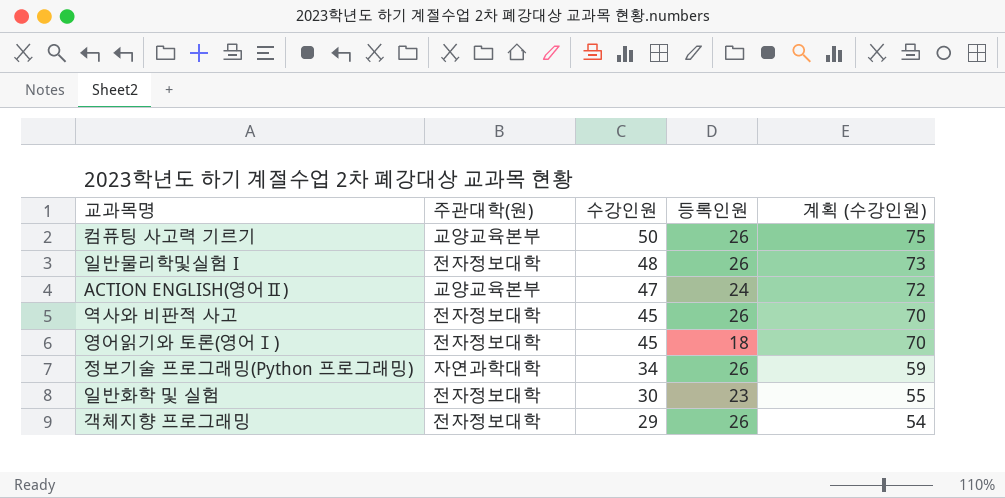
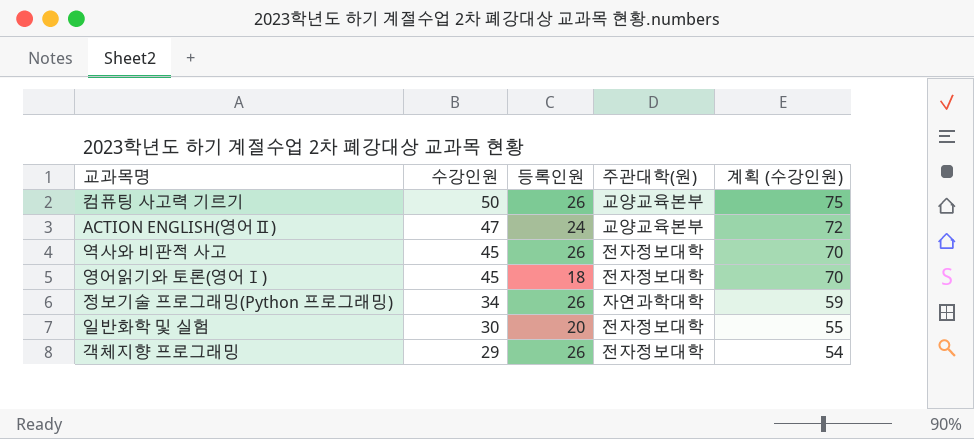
column 주관대학(원) | position: 2 -> 4
row 일반물리학및실험 I: 전자정보대학 | 48 | 26 | 73 -> none
일반화학 및 실험 | 등록인원: 23 -> 20

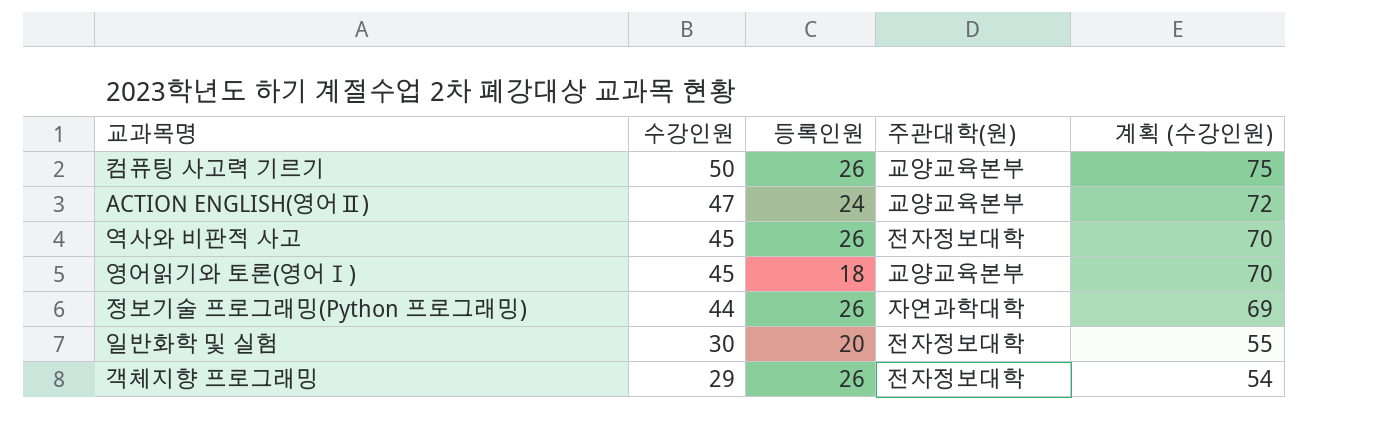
영어읽기와 토론(영어Ⅰ) | 주관대학(원): 전자정보대학 -> 교양교육본부
정보기술 프로그래밍(Python 프로그래밍) | 수강인원: 34 -> 44
정보기술 프로그래밍(Python 프로그래밍) | 계획 (수강인원): 59 -> 69

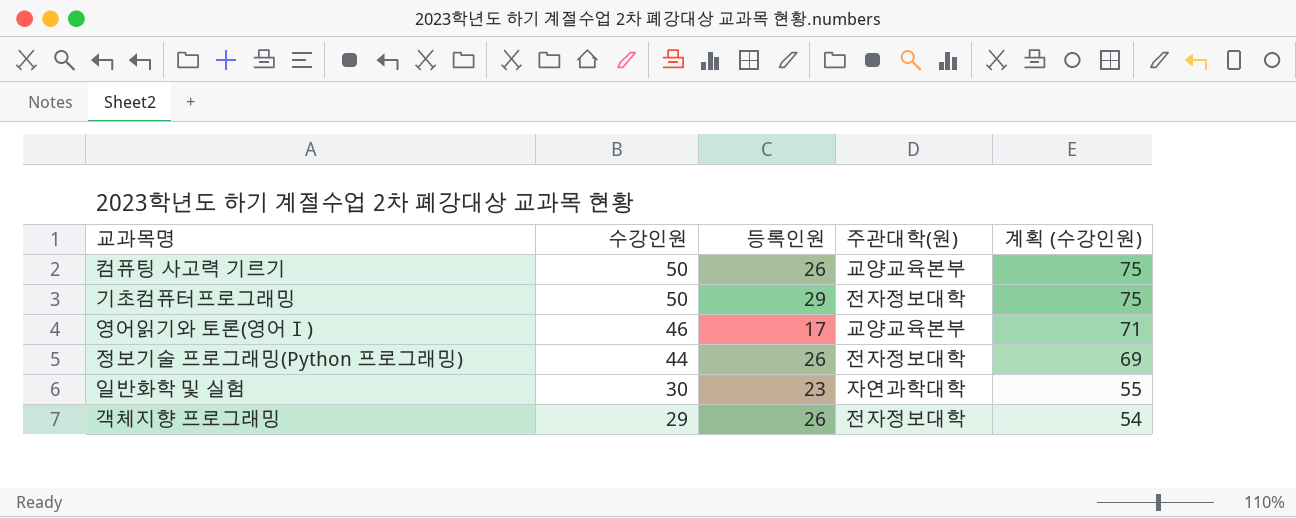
row ACTION ENGLISH(영어Ⅱ): 47 | 24 | 교양교육본부 | 72 -> none
row 역사와 비판적 사고: 45 | 26 | 전자정보대학 | 70 -> none
row 기초컴퓨터프로그래밍: none -> 50 | 29 | 전자정보대학 | 75
영어읽기와 토론(영어Ⅰ) | 수강인원: 45 -> 46
영어읽기와 토론(영어Ⅰ) | 등록인원: 18 -> 17
영어읽기와 토론(영어Ⅰ) | 계획 (수강인원): 70 -> 71
정보기술 프로그래밍(Python 프로그래밍) | 주관대학(원): 자연과학대학 -> 전자정보대학
일반화학 및 실험 | 등록인원: 20 -> 23
일반화학 및 실험 | 주관대학(원): 전자정보대학 -> 자연과학대학

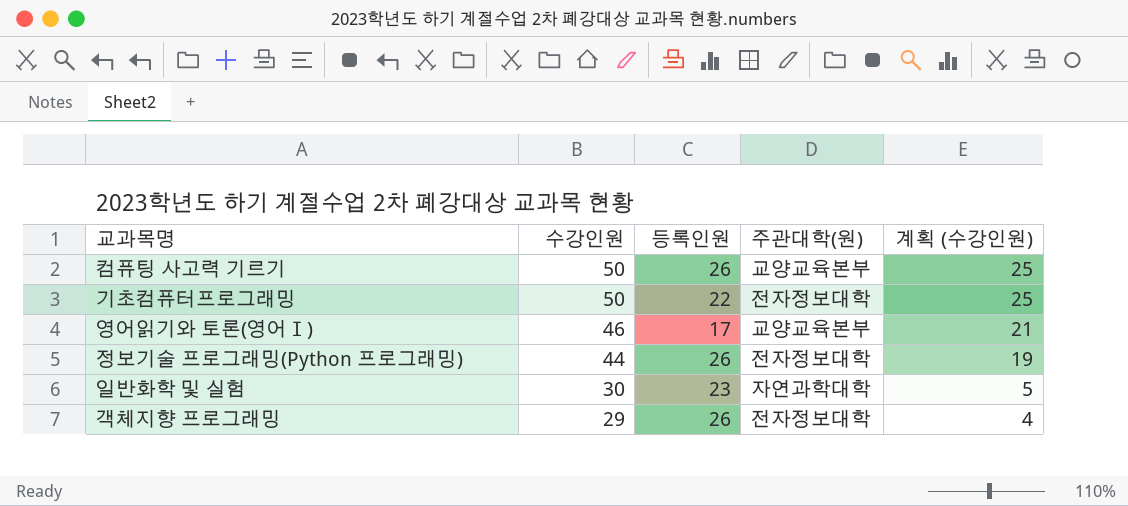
column 계획 (수강인원) | formula: [수강인원] + 25 -> [수강인원] - 25
기초컴퓨터프로그래밍 | 등록인원: 29 -> 22

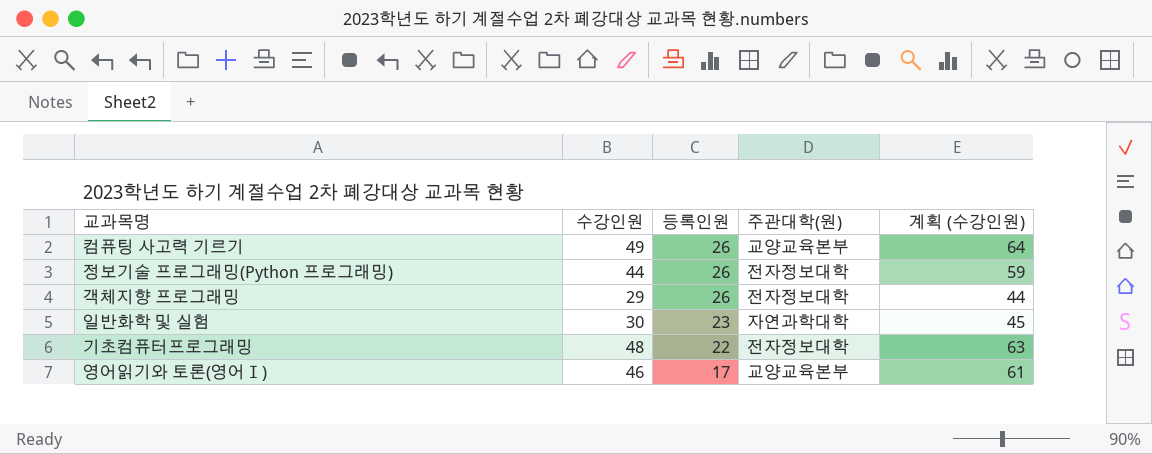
row order: 수강인원 descending -> 등록인원 descending
column 계획 (수강인원) | formula: [수강인원] - 25 -> [수강인원] + 15
컴퓨팅 사고력 기르기 | 수강인원: 50 -> 49
기초컴퓨터프로그래밍 | 수강인원: 50 -> 48

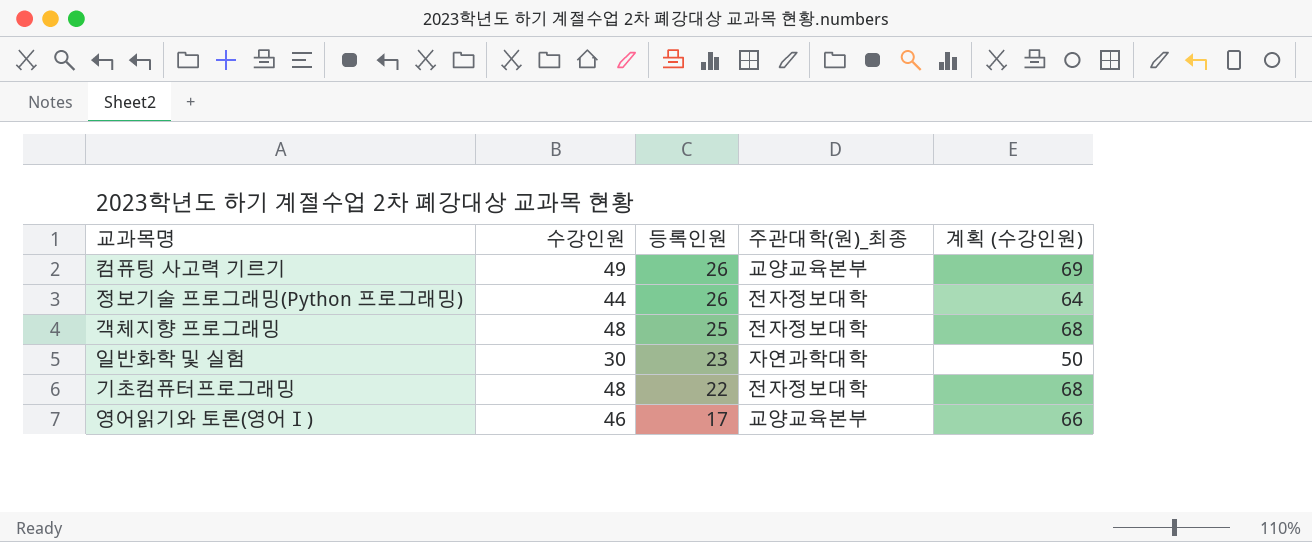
column name: 주관대학(원) -> 주관대학(원)_최종
column 계획 (수강인원) | formula: [수강인원] + 15 -> [수강인원] + 20
객체지향 프로그래밍 | 수강인원: 29 -> 48
객체지향 프로그래밍 | 등록인원: 26 -> 25

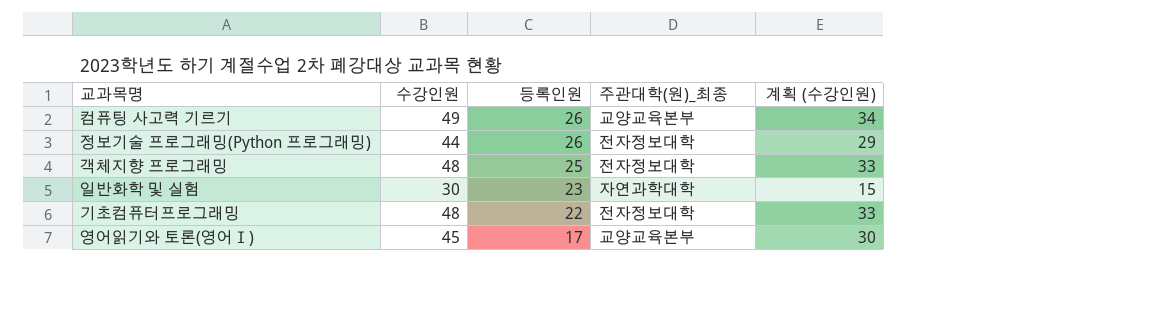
column 계획 (수강인원) | formula: [수강인원] + 20 -> [수강인원] - 15
영어읽기와 토론(영어Ⅰ) | 수강인원: 46 -> 45

